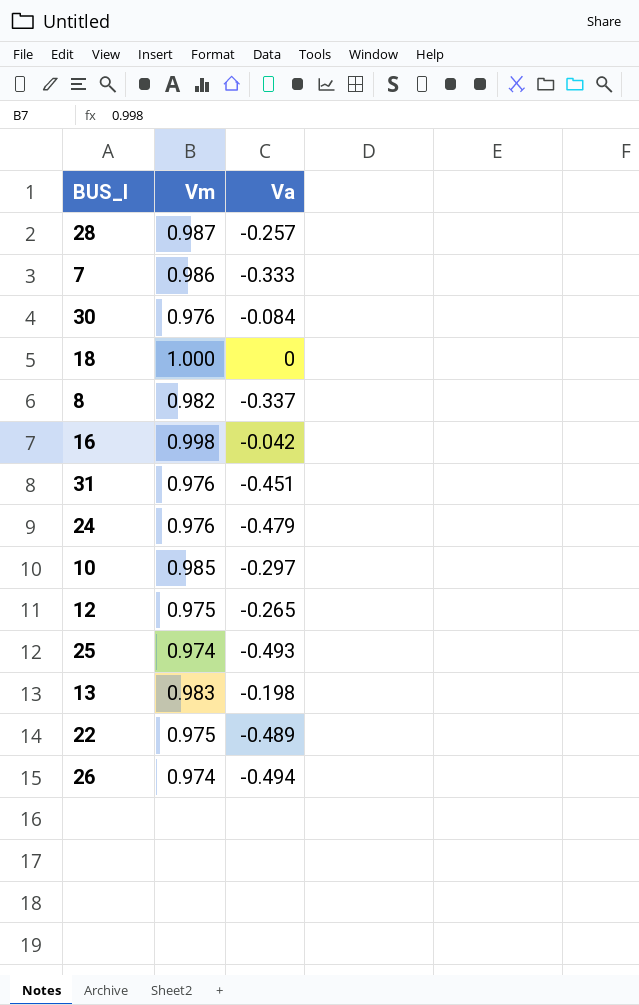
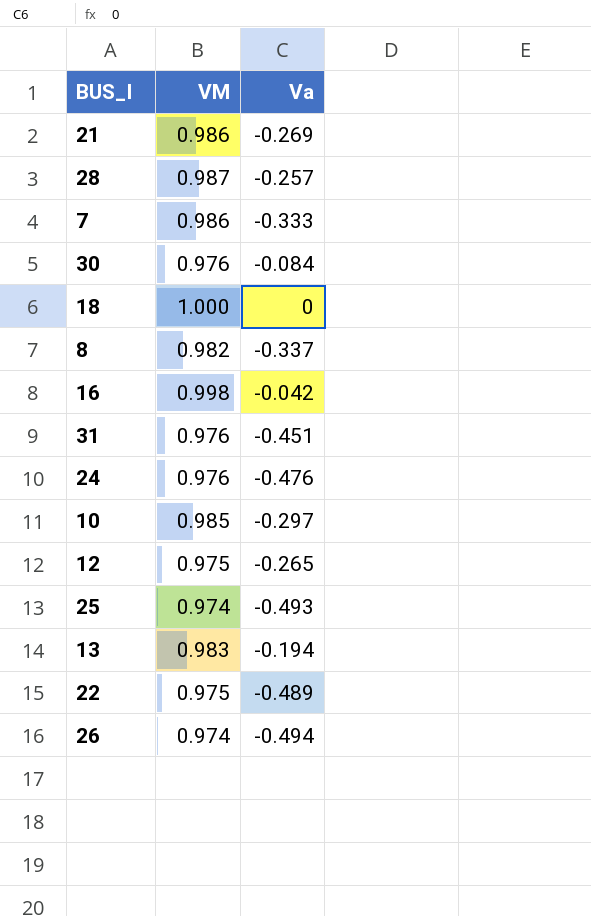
column name: Vm -> VM
row 21: none -> 0.986 | -0.269
24 | Va: -0.479 -> -0.476
13 | Va: -0.198 -> -0.194

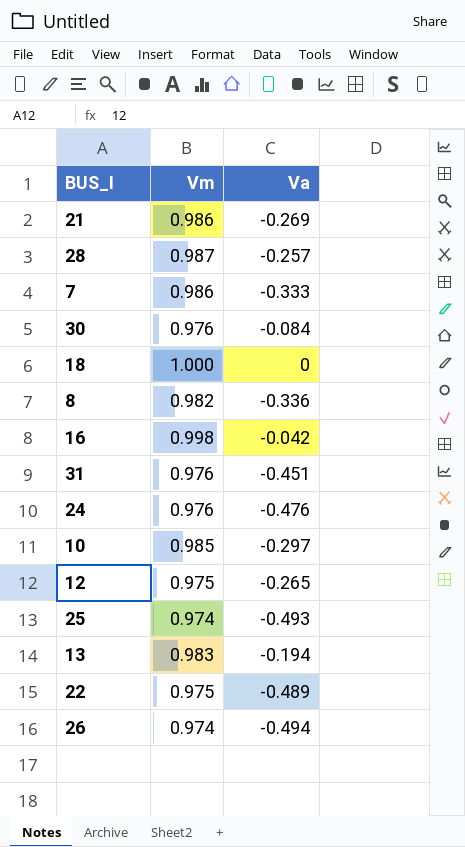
column name: VM -> Vm
8 | Va: -0.337 -> -0.336

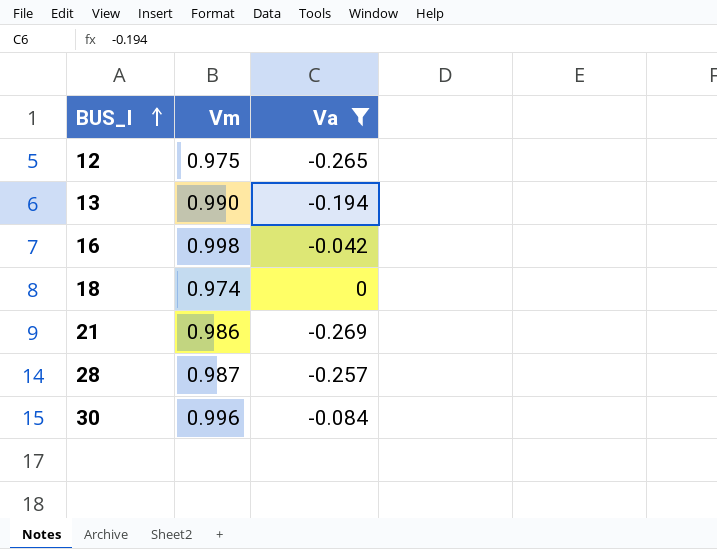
filter: none -> Va >= -0.269
row order: none -> BUS_I ascending
13 | Vm: 0.983 -> 0.990
18 | Vm: 1.000 -> 0.974
30 | Vm: 0.976 -> 0.996

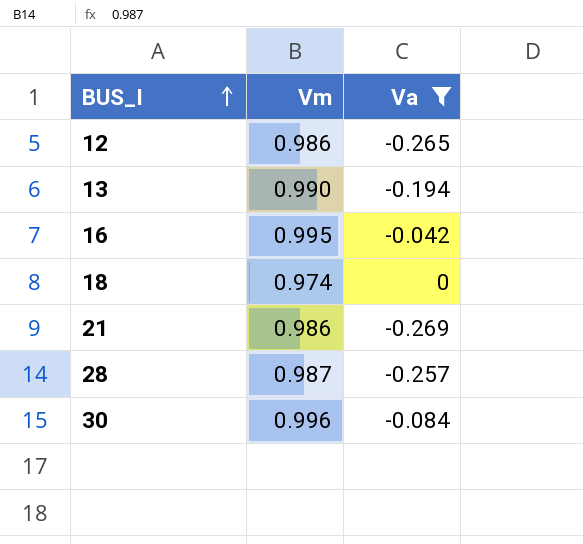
12 | Vm: 0.975 -> 0.986
16 | Vm: 0.998 -> 0.995

